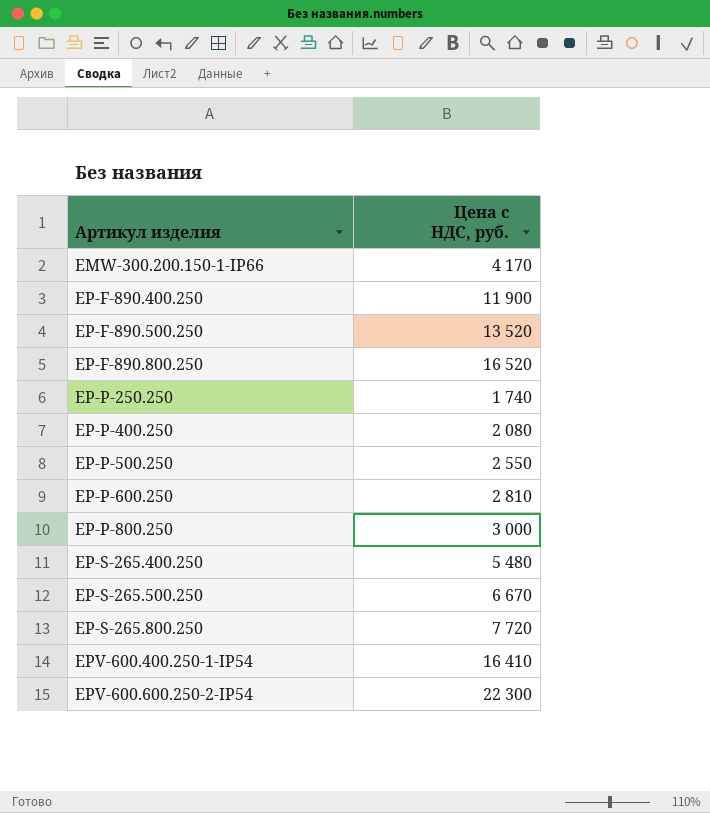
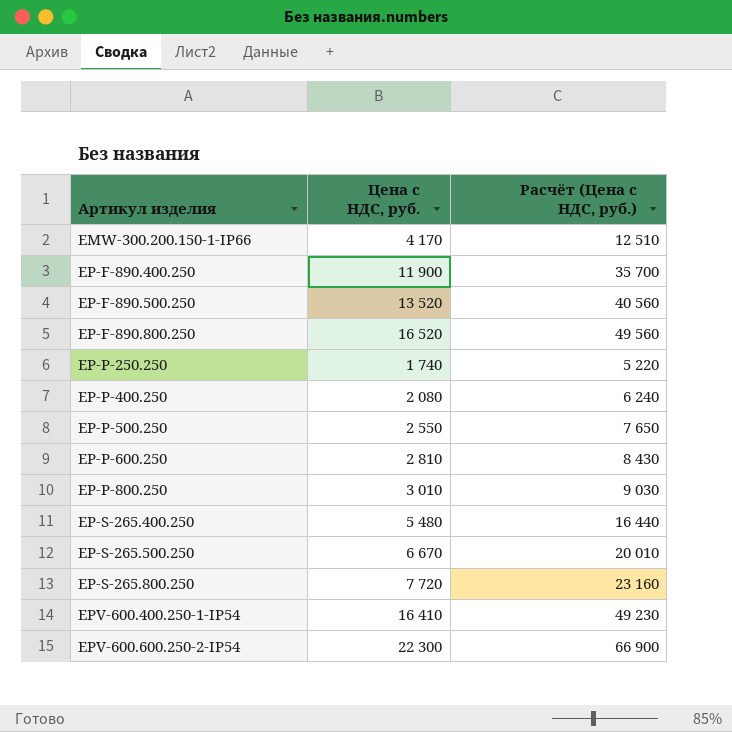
column Расчёт (Цена c НДС, руб.) | formula: none -> [Цена c НДС, руб.] * 3
EP-P-800.250 | Цена c НДС, руб.: 3 000 -> 3 010

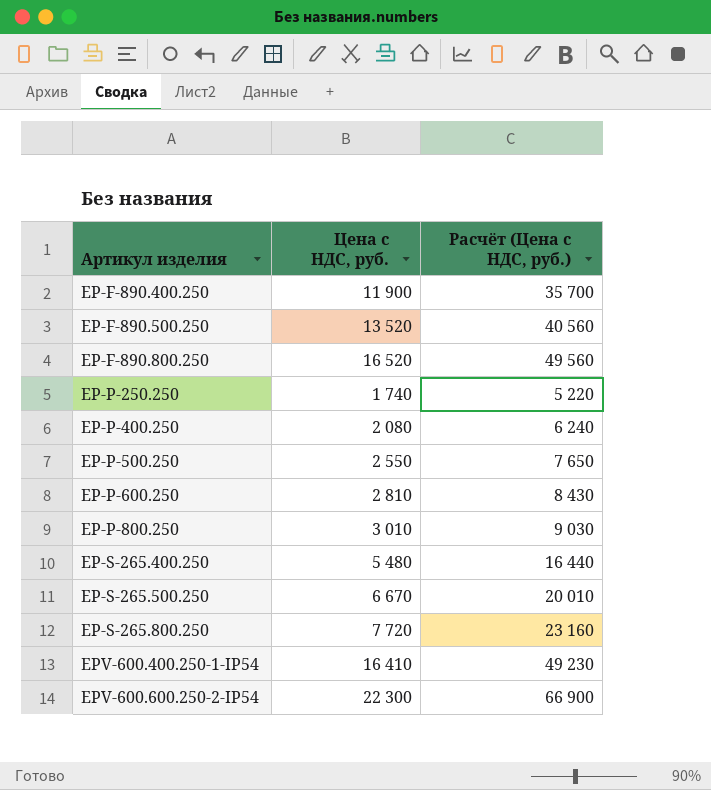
row EMW-300.200.150-1-IP66: 4 170 | 12 510 -> none

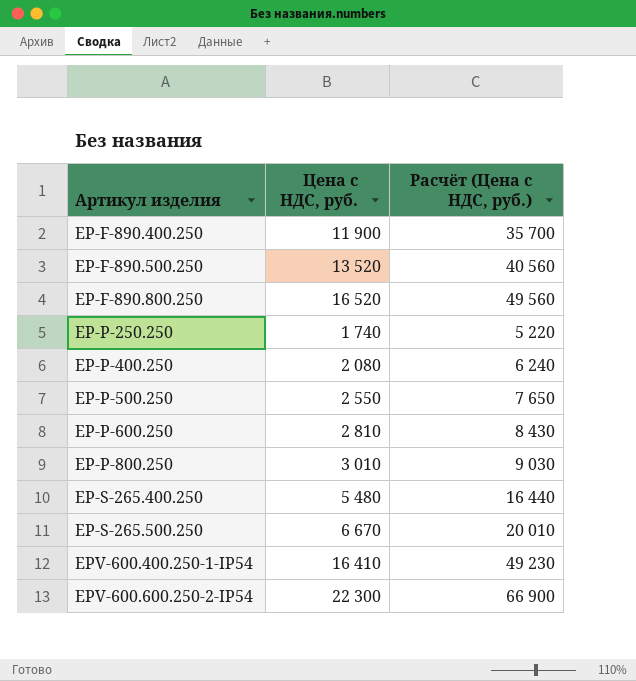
row EP-S-265.800.250: 7 720 | 23 160 -> none

